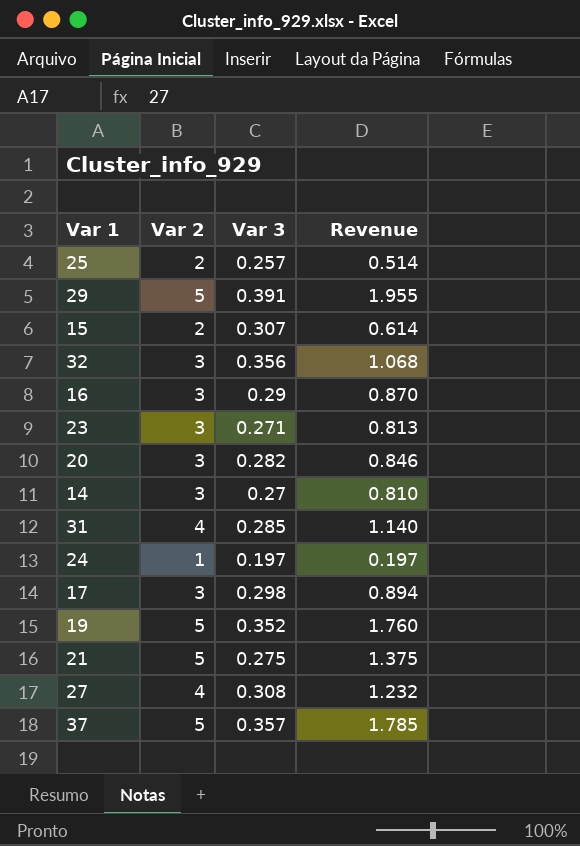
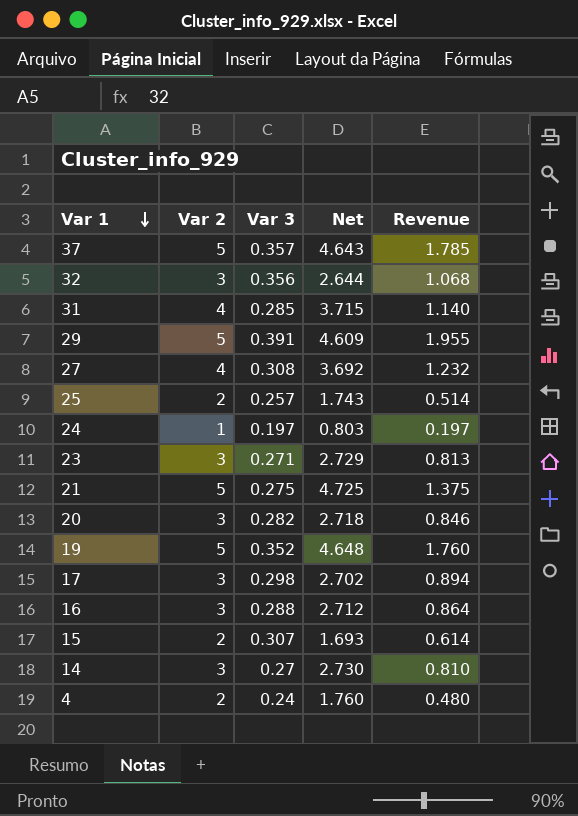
row order: none -> Var 1 descending
column Net | formula: none -> [Var 2] - [Var 3]
16 | Var 3: 0.29 -> 0.288
16 | Revenue: 0.870 -> 0.864
row 4: none -> 2 | 0.24 | 1.760 | 0.480

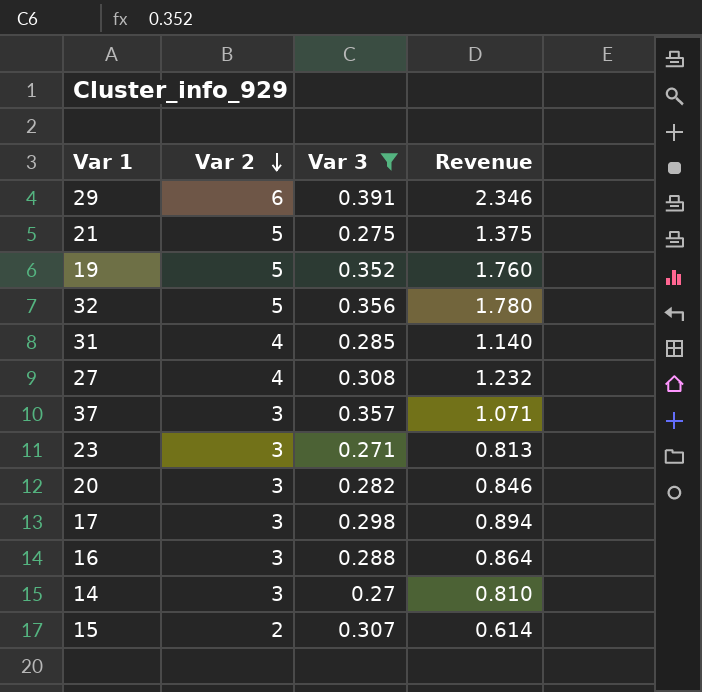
filter: none -> Var 3 >= 0.27
row order: Var 1 descending -> Var 2 descending
column Net | formula: [Var 2] - [Var 3] -> none
29 | Var 2: 5 -> 6
29 | Revenue: 1.955 -> 2.346
32 | Var 2: 3 -> 5
32 | Revenue: 1.068 -> 1.780
37 | Var 2: 5 -> 3
37 | Revenue: 1.785 -> 1.071

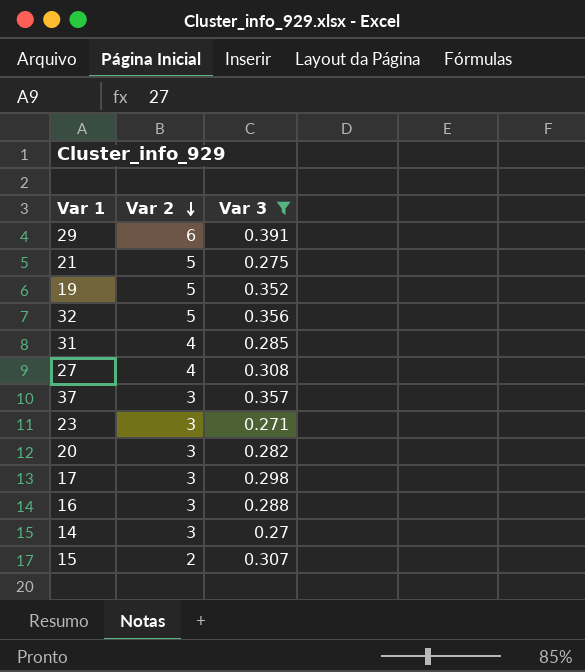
column Revenue | formula: [Var 2] * [Var 3] -> none

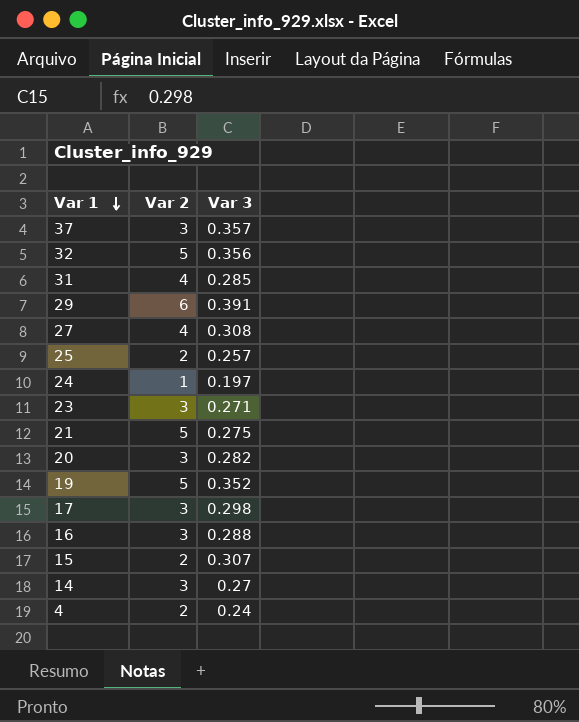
filter: Var 3 >= 0.27 -> none
row order: Var 2 descending -> Var 1 descending

